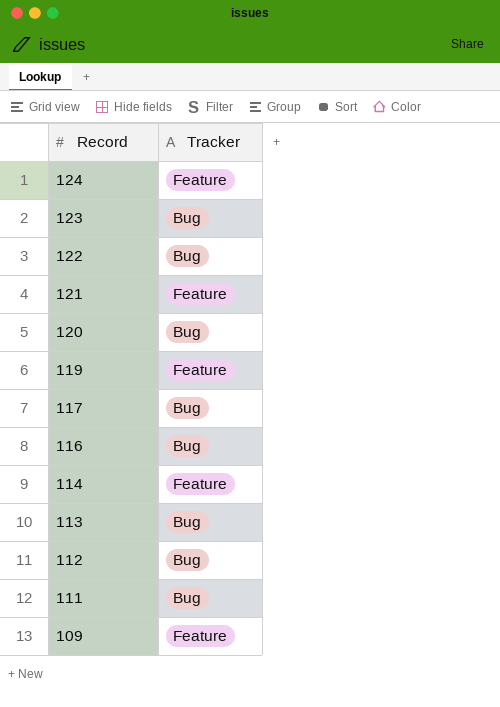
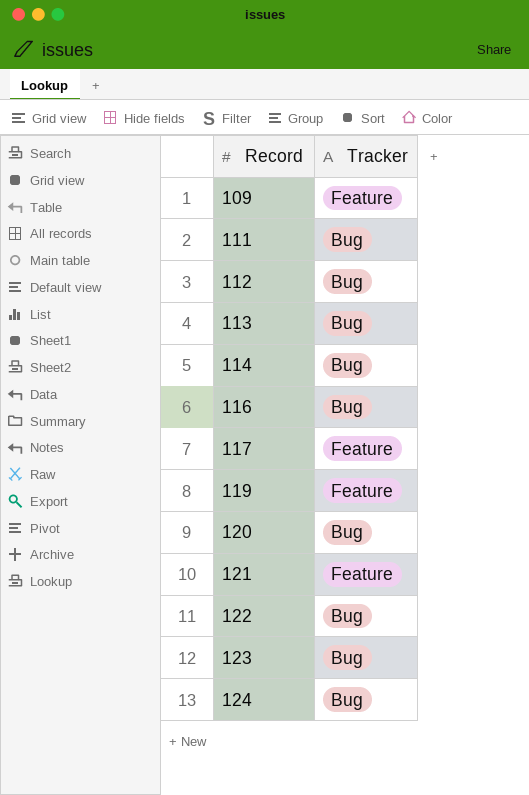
row order: Record descending -> Record ascending
114 | Tracker: Feature -> Bug
117 | Tracker: Bug -> Feature
124 | Tracker: Feature -> Bug

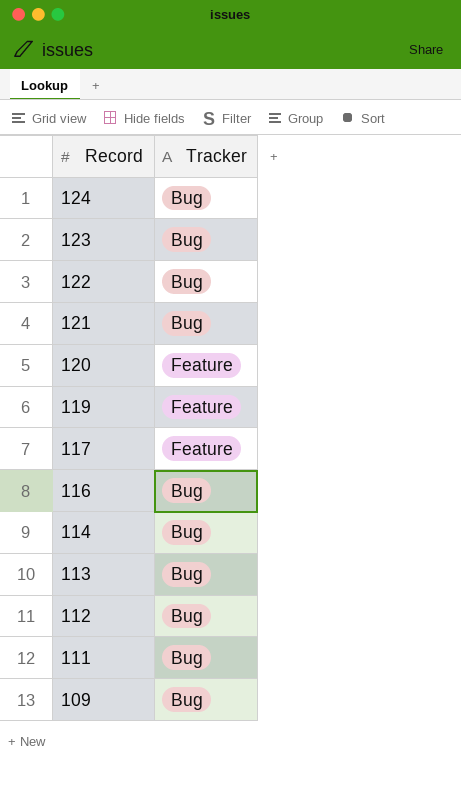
row order: Record ascending -> Record descending
121 | Tracker: Feature -> Bug
120 | Tracker: Bug -> Feature
109 | Tracker: Feature -> Bug

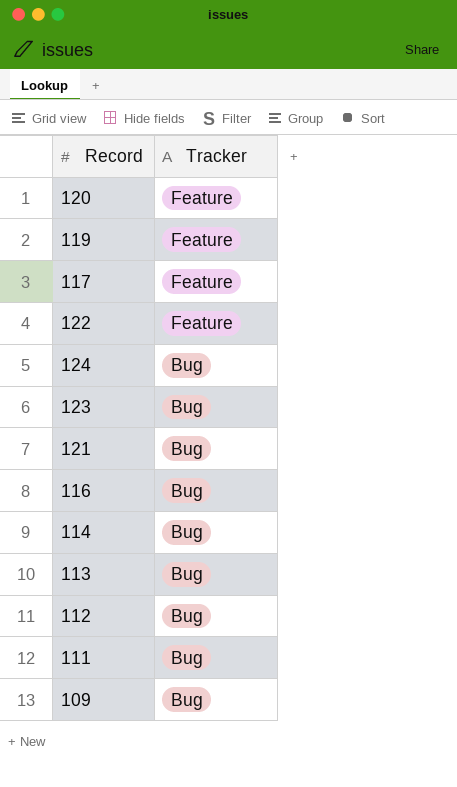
row order: Record descending -> Tracker descending
122 | Tracker: Bug -> Feature

